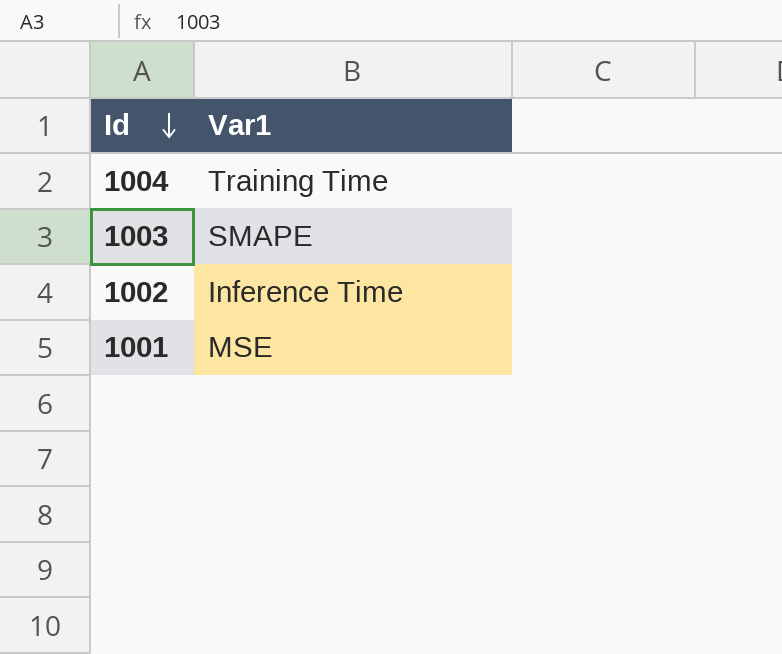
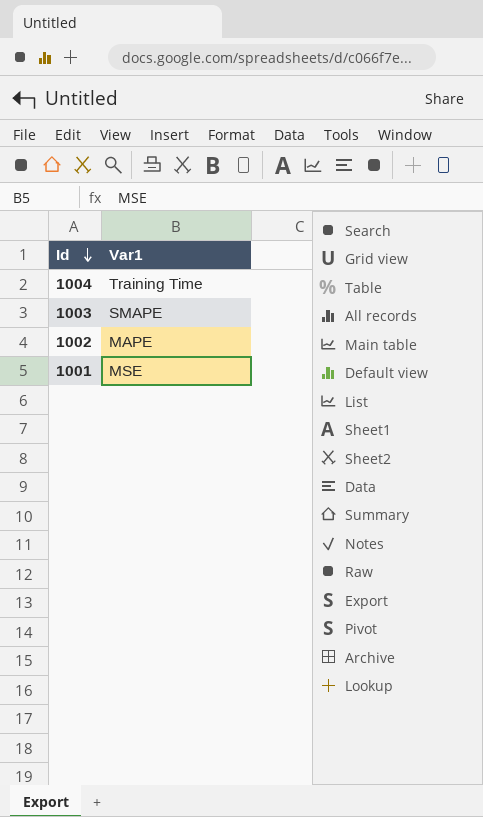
1002 | Var1: Inference Time -> MAPE

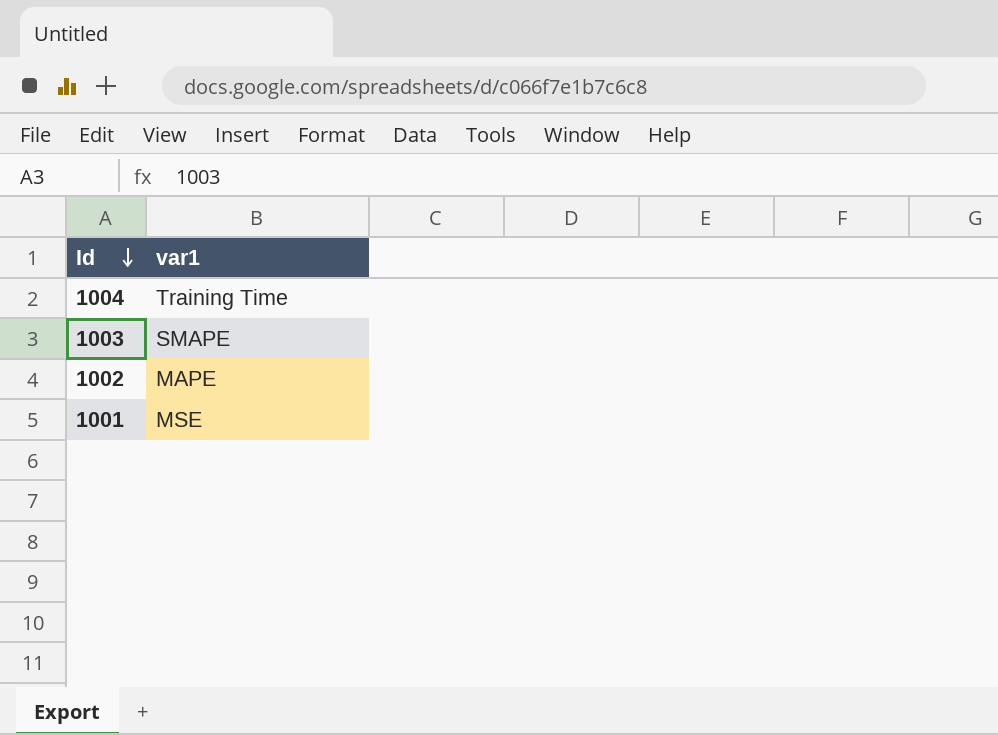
column name: Var1 -> var1

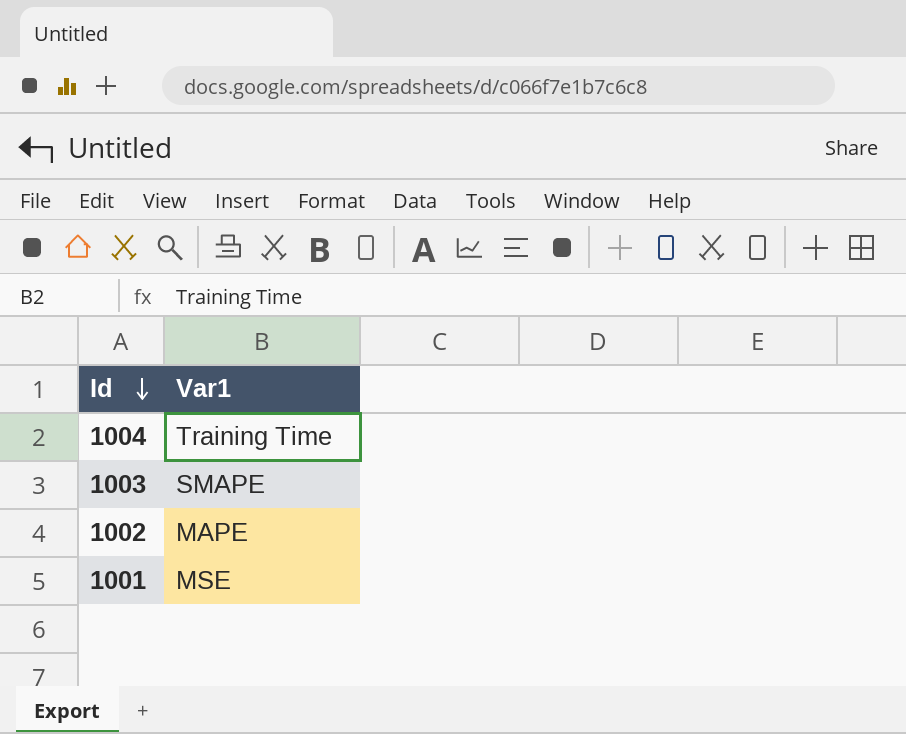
column name: var1 -> Var1

